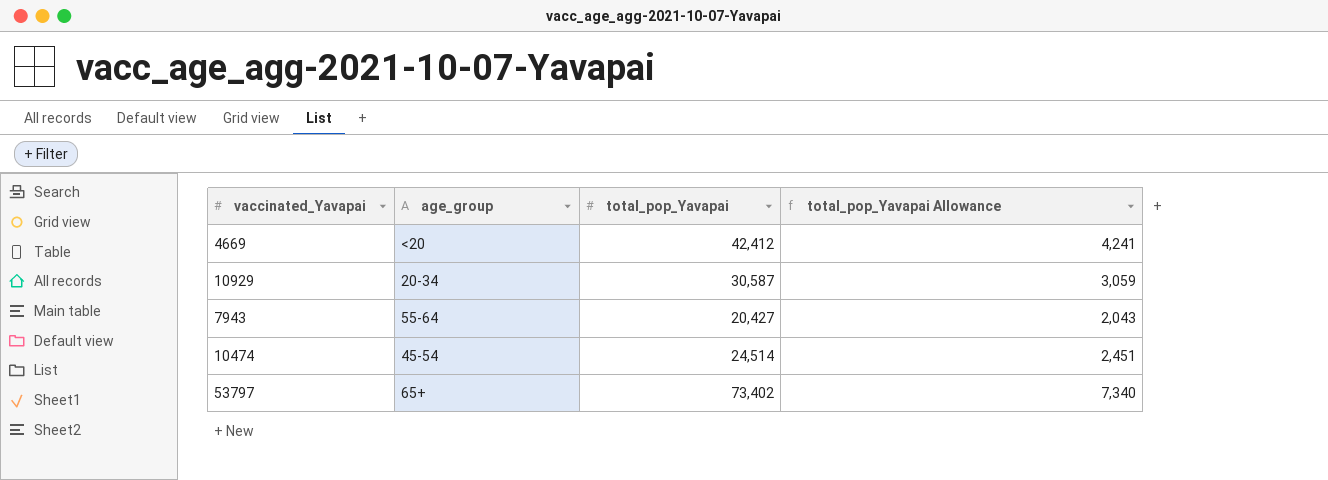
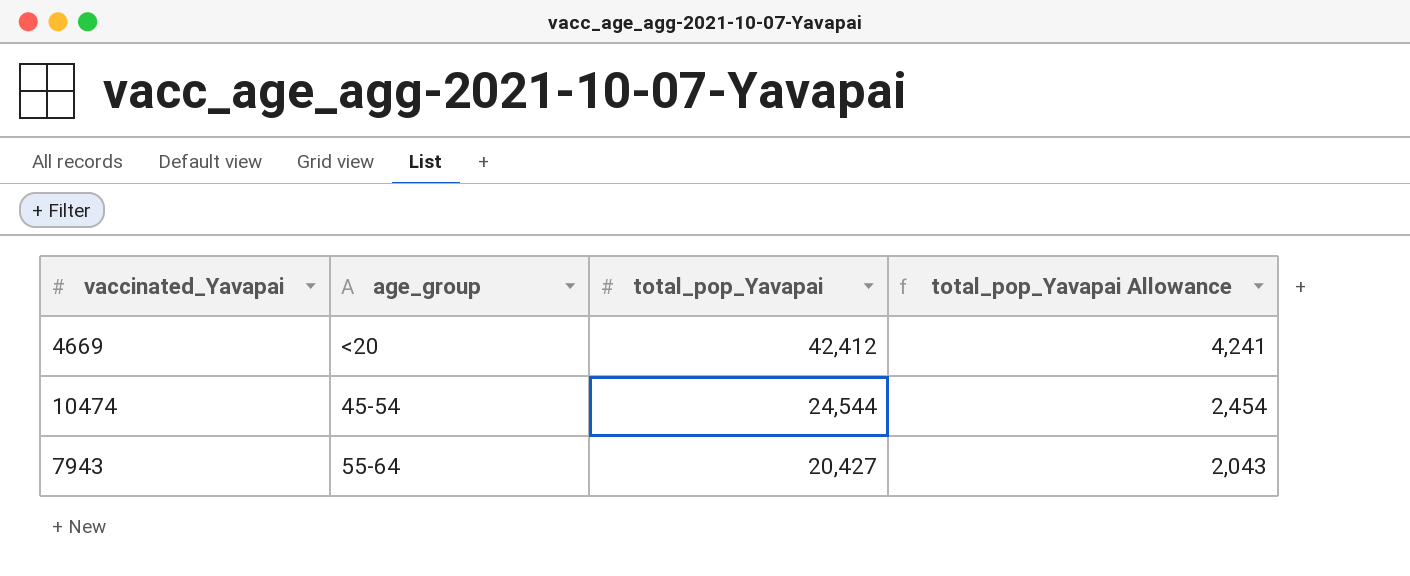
row order: none -> total_pop_Yavapai descending
row 10929: 20-34 | 30,587 | 3,059 -> none
row 53797: 65+ | 73,402 | 7,340 -> none
10474 | total_pop_Yavapai: 24,514 -> 24,544
10474 | total_pop_Yavapai Allowance: 2,451 -> 2,454

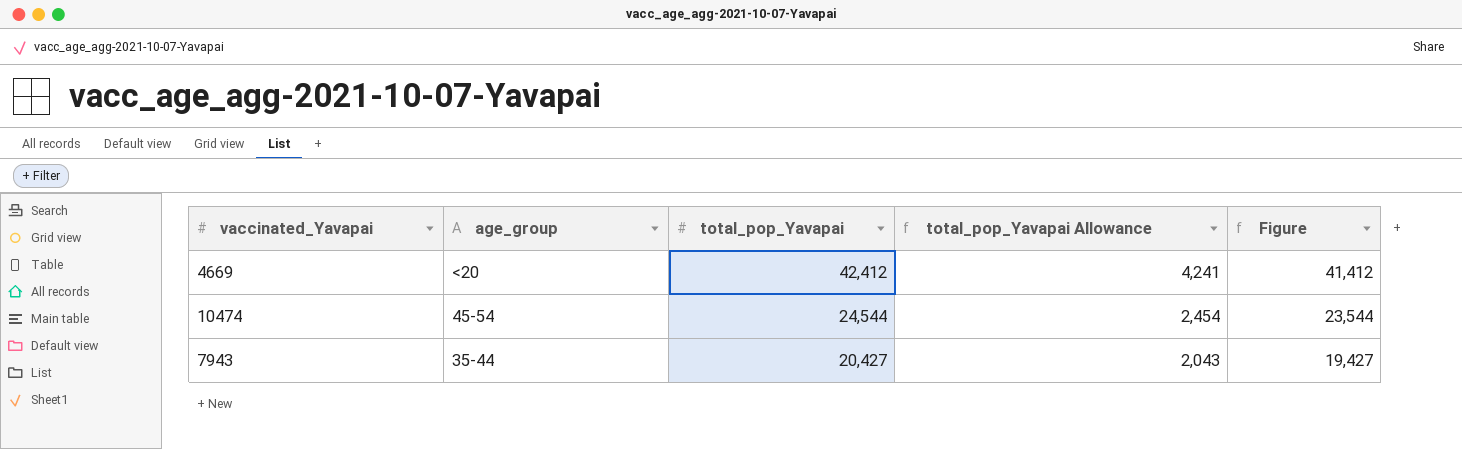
column Figure | formula: none -> [total_pop_Yavapai] - 1000
7943 | age_group: 55-64 -> 35-44

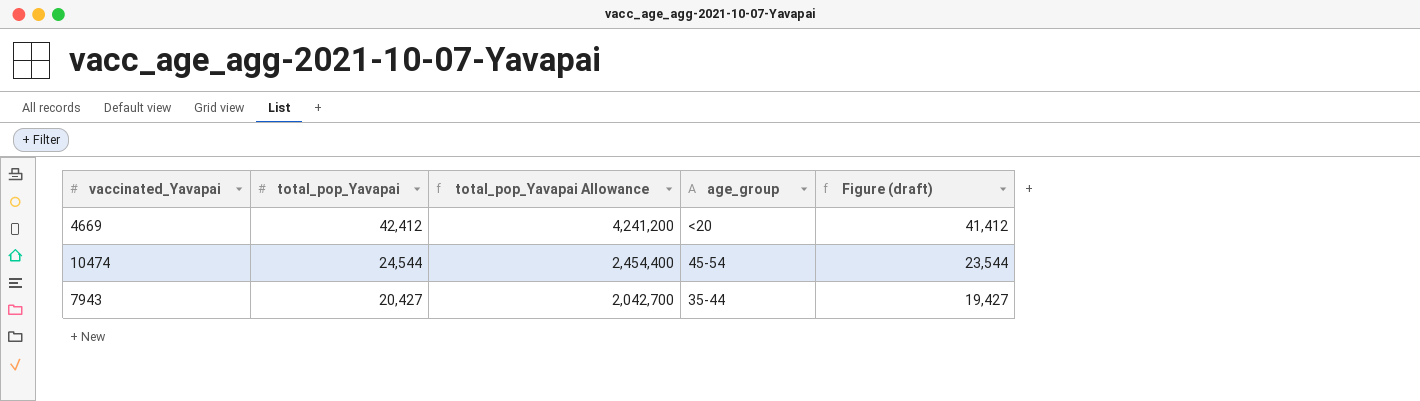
column total_pop_Yavapai Allowance | formula: [total_pop_Yavapai] * 0.1 -> [total_pop_Yavapai] * 100
column age_group | position: 2 -> 4
column name: Figure -> Figure (draft)

